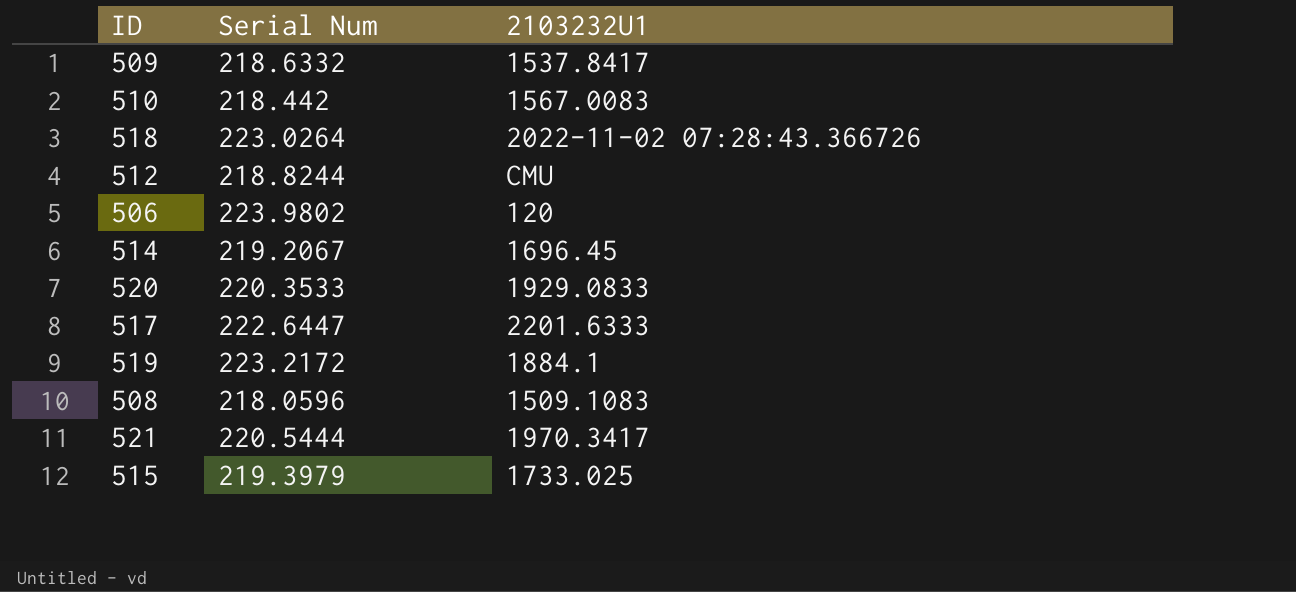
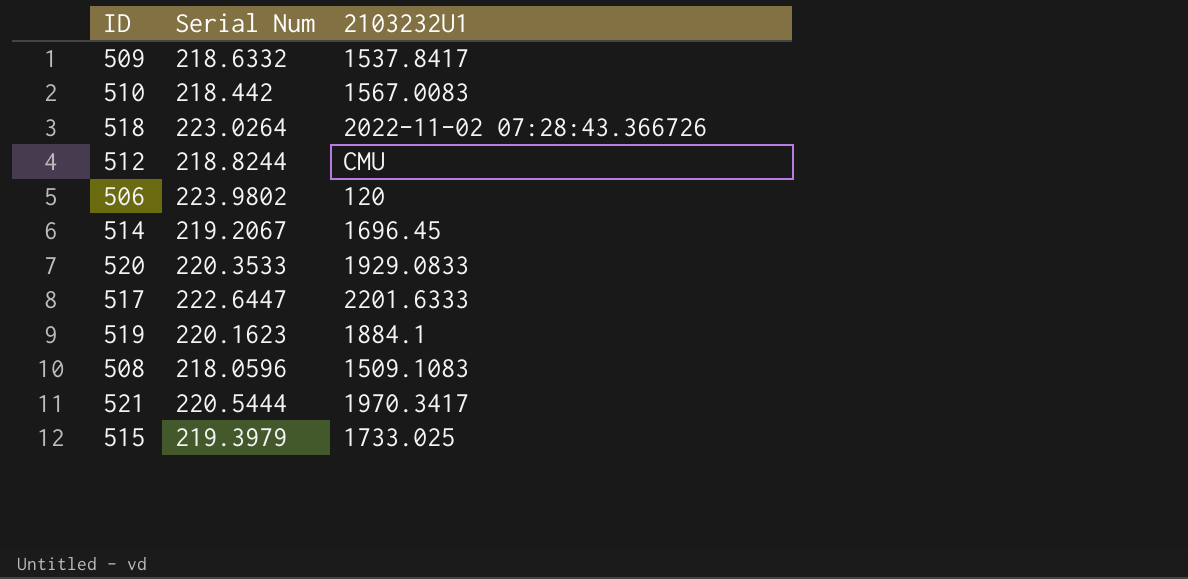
519 | Serial Num: 223.2172 -> 220.1623

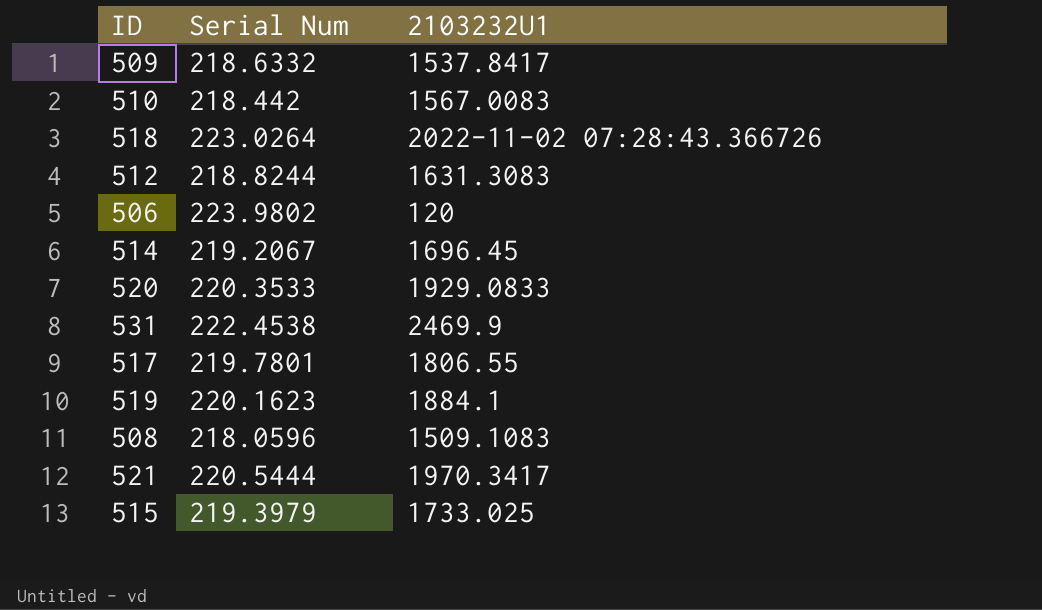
512 | 2103232U1: CMU -> 1631.3083
row 531: none -> 222.4538 | 2469.9
517 | Serial Num: 222.6447 -> 219.7801
517 | 2103232U1: 2201.6333 -> 1806.55

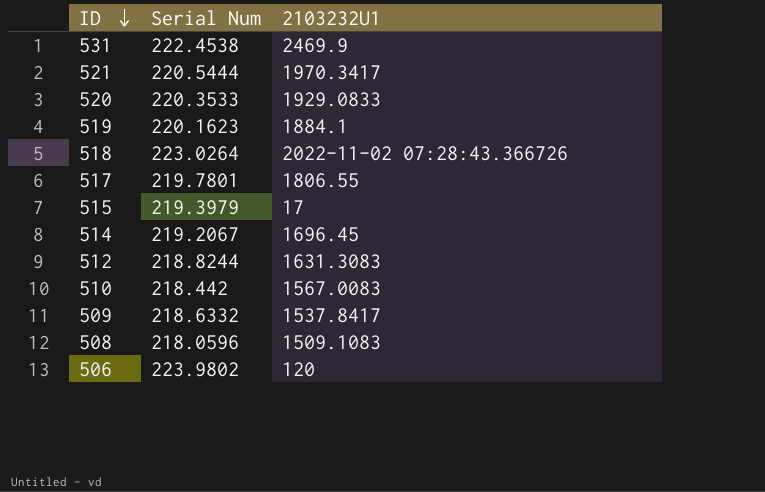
row order: none -> ID descending
515 | 2103232U1: 1733.025 -> 17

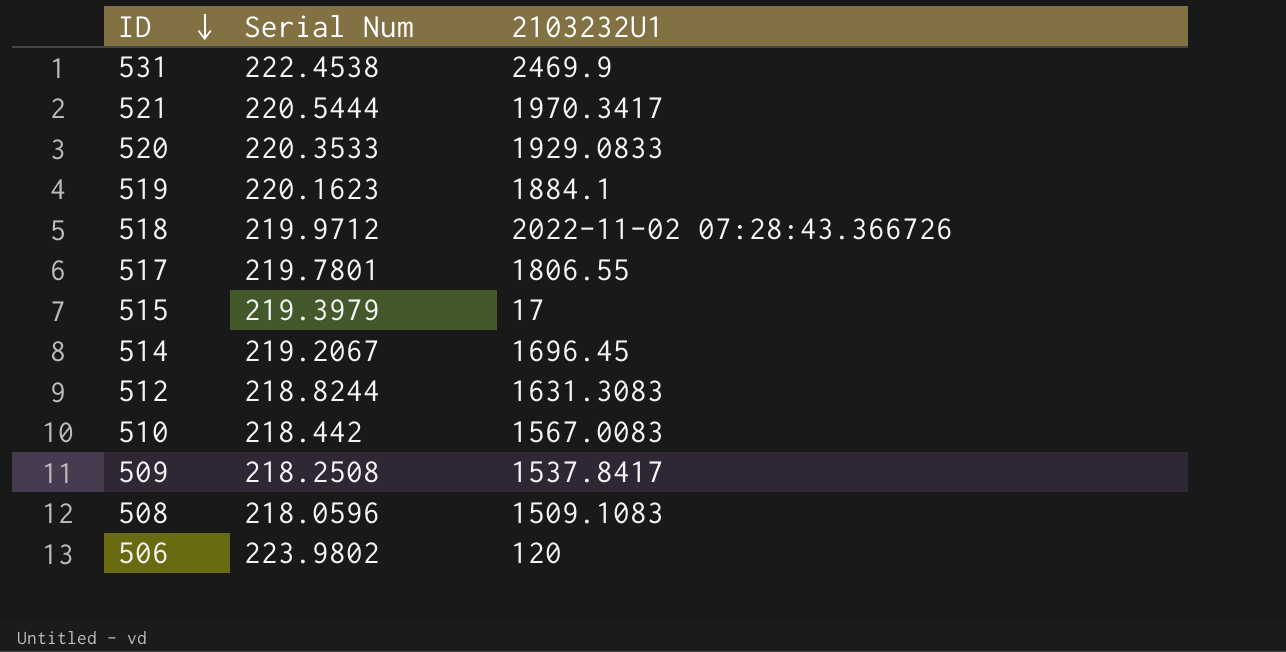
518 | Serial Num: 223.0264 -> 219.9712
509 | Serial Num: 218.6332 -> 218.2508

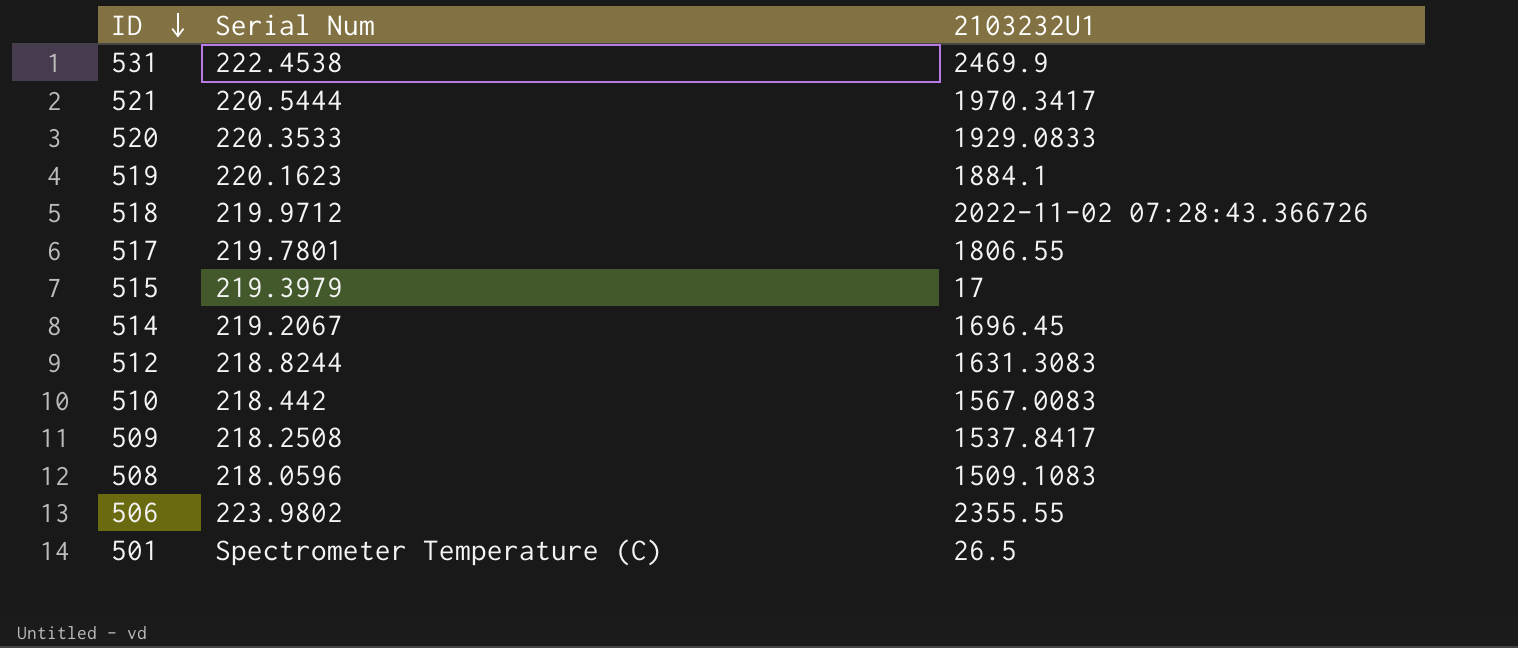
506 | 2103232U1: 120 -> 2355.55
row 501: none -> Spectrometer Temperature (C) | 26.5

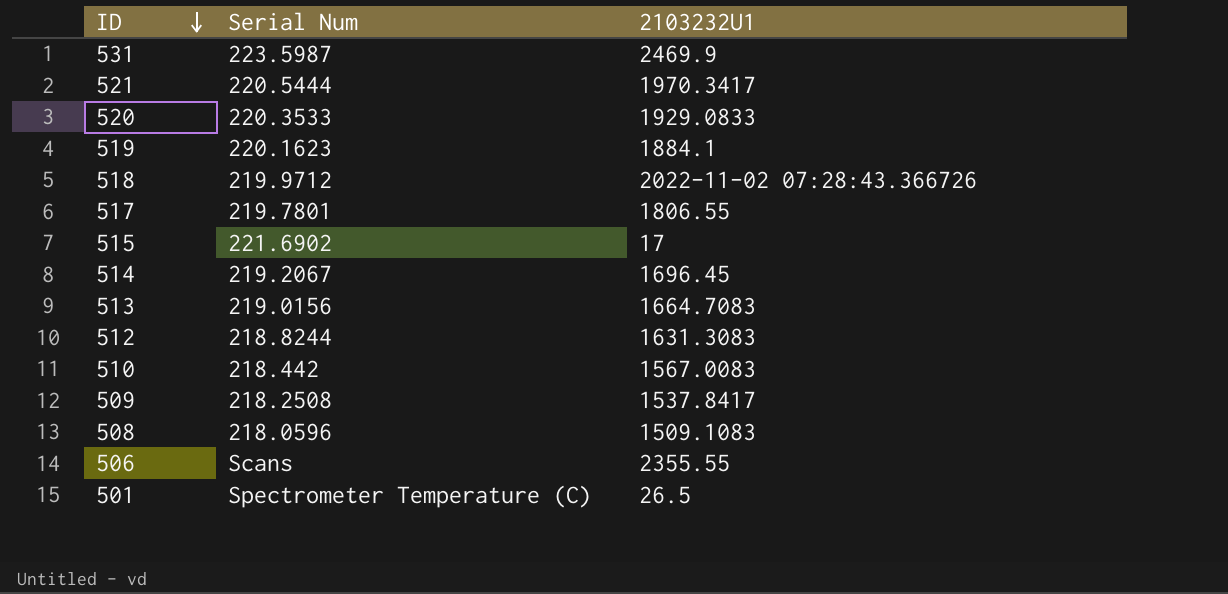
531 | Serial Num: 222.4538 -> 223.5987
515 | Serial Num: 219.3979 -> 221.6902
row 513: none -> 219.0156 | 1664.7083
506 | Serial Num: 223.9802 -> Scans

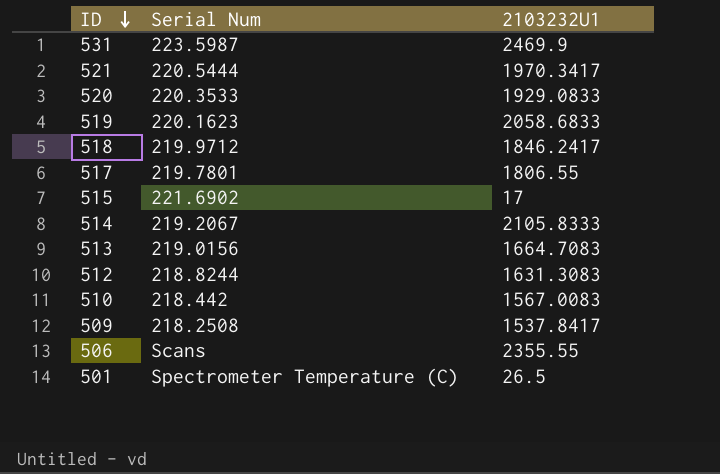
row 508: 218.0596 | 1509.1083 -> none
519 | 2103232U1: 1884.1 -> 2058.6833
518 | 2103232U1: 2022-11-02 07:28:43.366726 -> 1846.2417
514 | 2103232U1: 1696.45 -> 2105.8333

